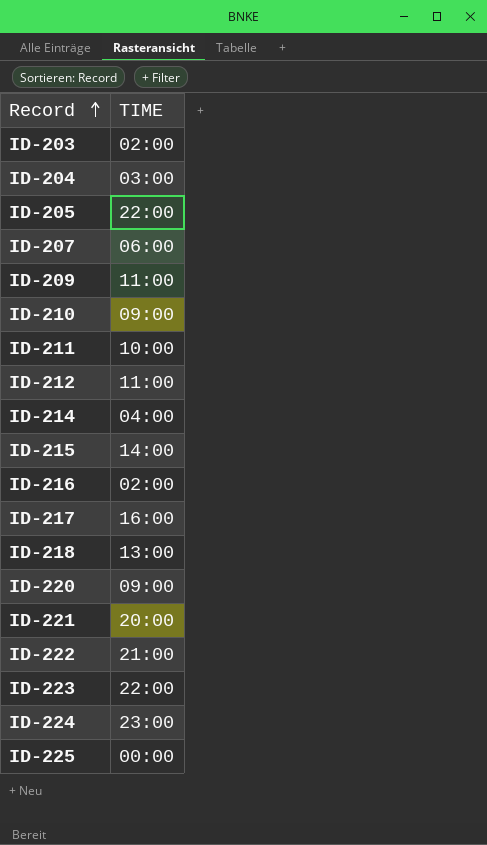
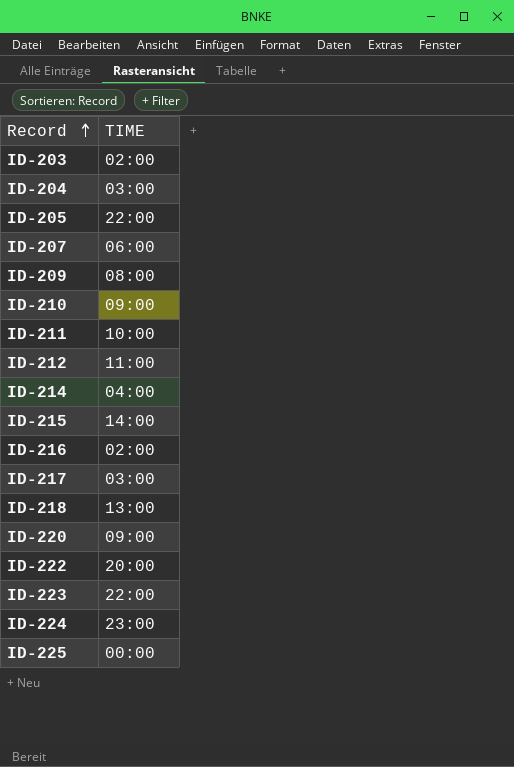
row ID-221: 20:00 -> none
ID-209 | TIME: 11:00 -> 08:00
ID-217 | TIME: 16:00 -> 03:00
ID-222 | TIME: 21:00 -> 20:00

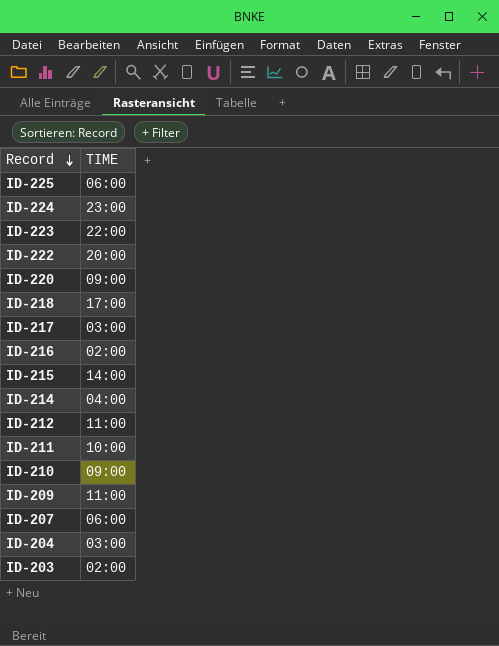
row order: Record ascending -> Record descending
row ID-205: 22:00 -> none
ID-225 | TIME: 00:00 -> 06:00
ID-218 | TIME: 13:00 -> 17:00
ID-209 | TIME: 08:00 -> 11:00

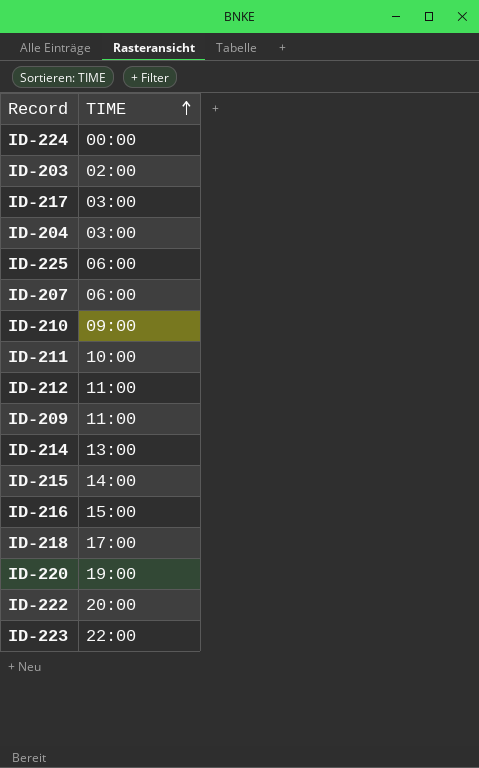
row order: Record descending -> TIME ascending
ID-224 | TIME: 23:00 -> 00:00
ID-214 | TIME: 04:00 -> 13:00
ID-216 | TIME: 02:00 -> 15:00
ID-220 | TIME: 09:00 -> 19:00

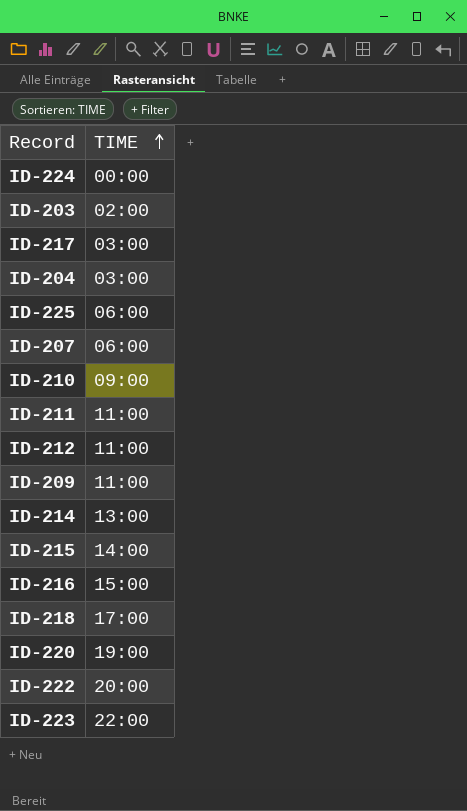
ID-211 | TIME: 10:00 -> 11:00

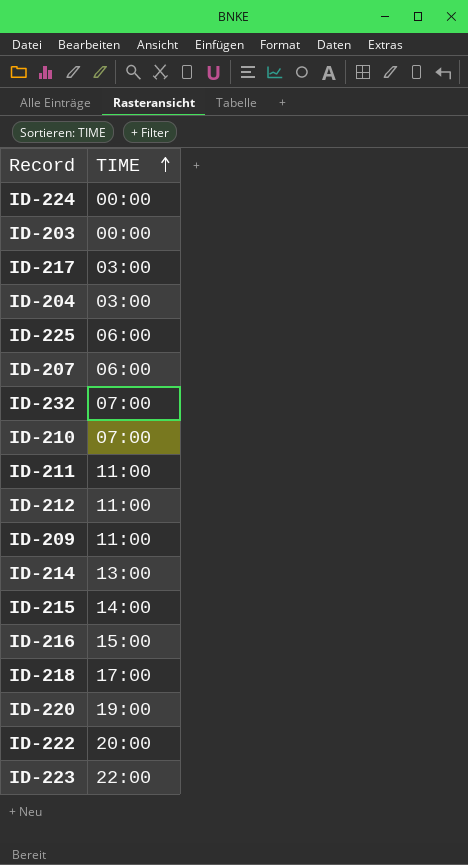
ID-203 | TIME: 02:00 -> 00:00
row ID-232: none -> 07:00
ID-210 | TIME: 09:00 -> 07:00

